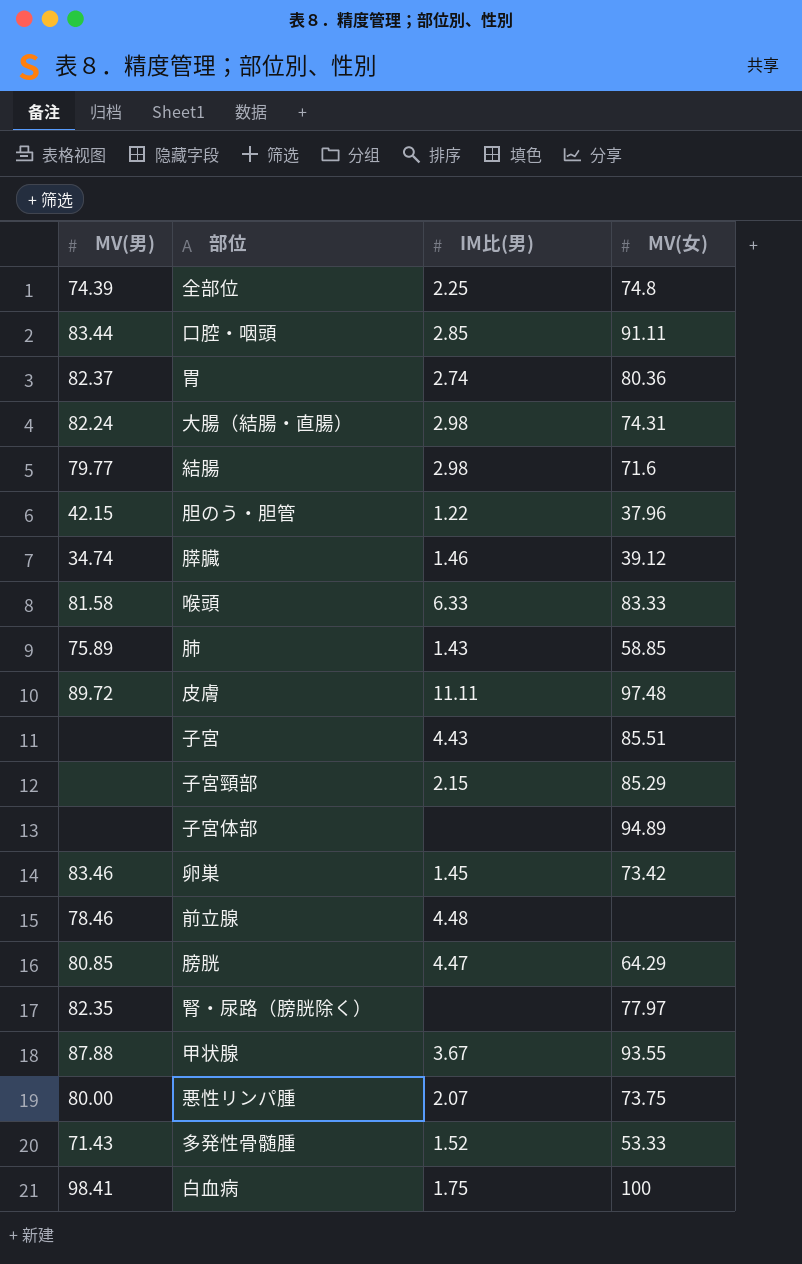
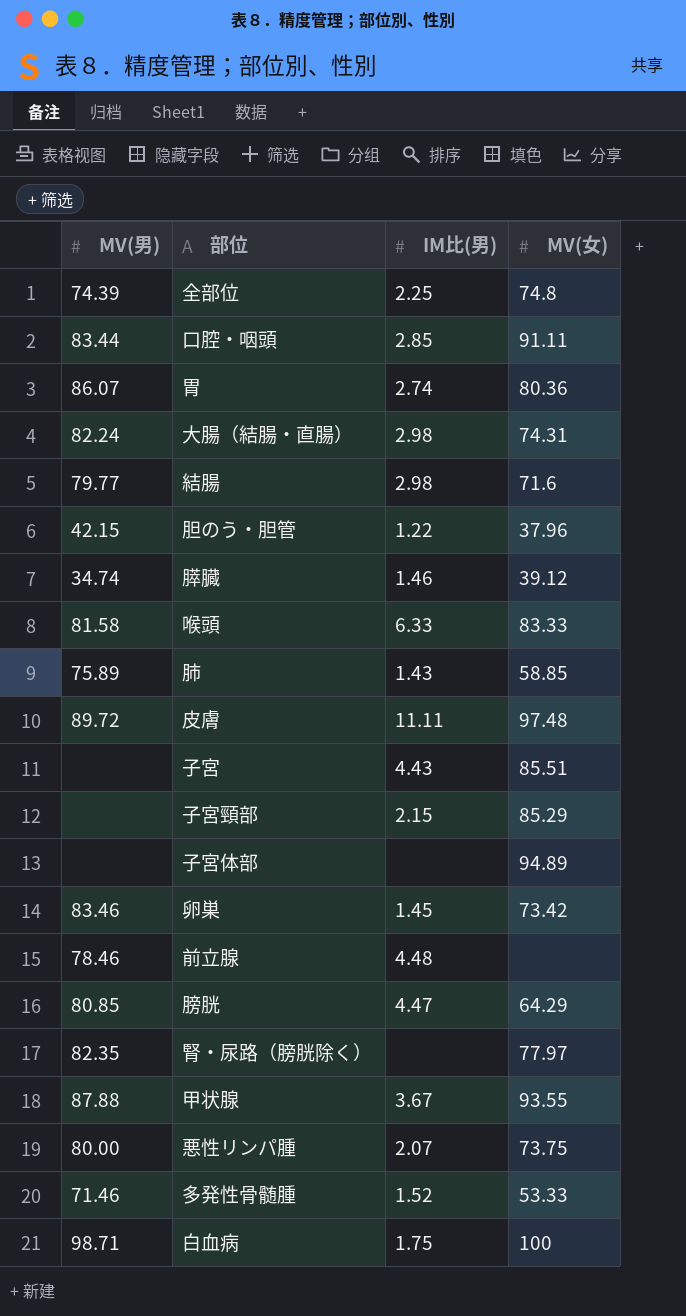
胃 | MV(男): 82.37 -> 86.07
多発性骨髄腫 | MV(男): 71.43 -> 71.46
白血病 | MV(男): 98.41 -> 98.71

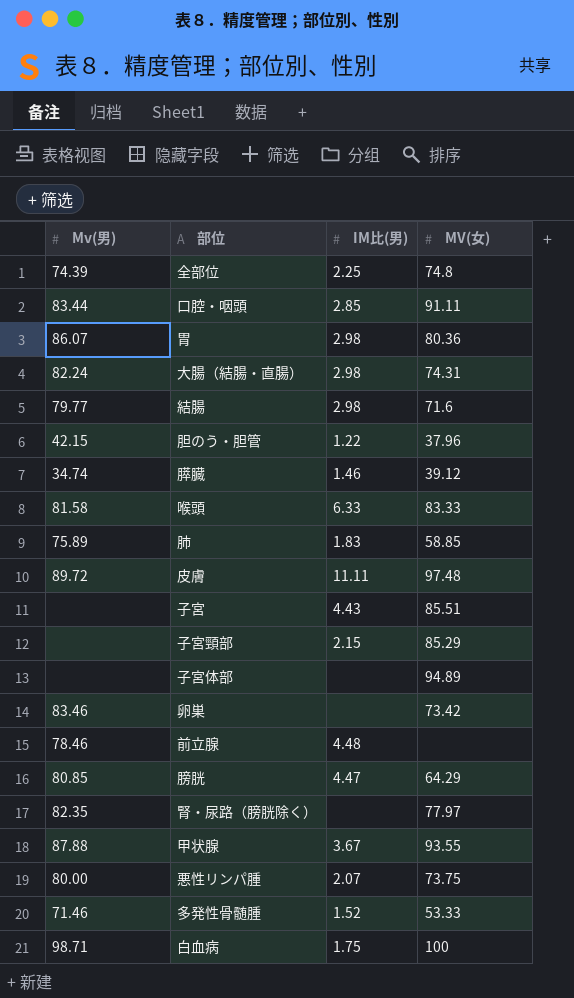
column name: MV(男) -> Mv(男)
胃 | IM比(男): 2.74 -> 2.98
肺 | IM比(男): 1.43 -> 1.83
卵巣 | IM比(男): 1.45 -> none

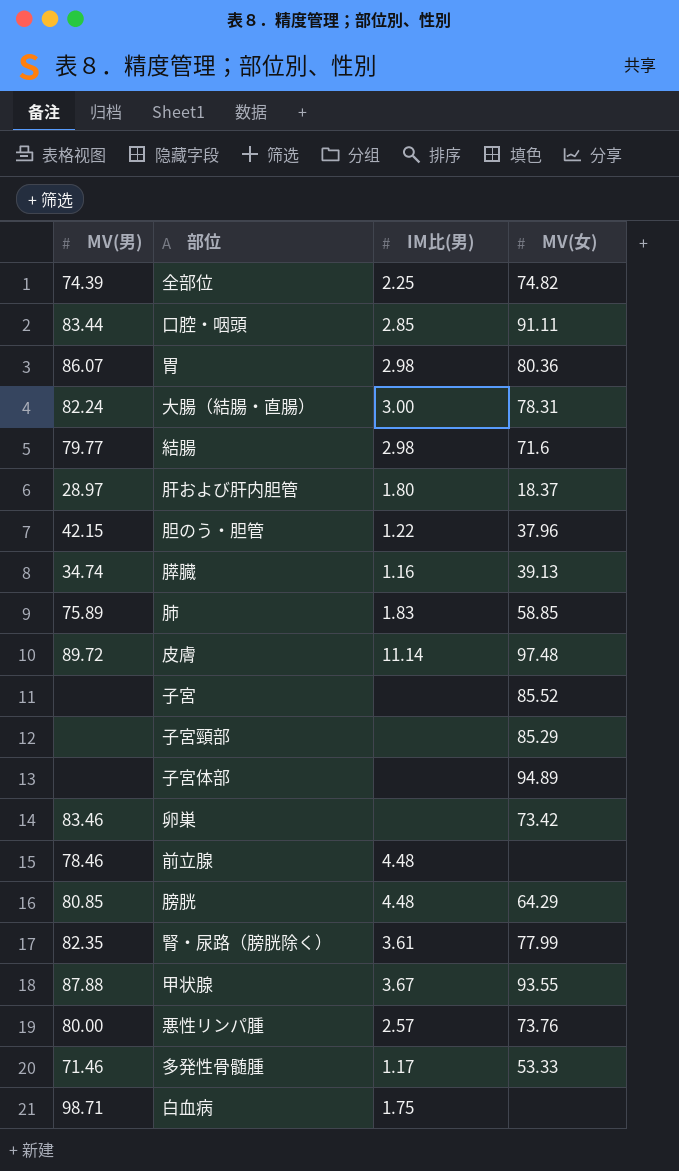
column name: Mv(男) -> MV(男)
row 喉頭: 81.58 | 6.33 | 83.33 -> none
全部位 | MV(女): 74.8 -> 74.82
大腸（結腸・直腸） | IM比(男): 2.98 -> 3.00
大腸（結腸・直腸） | MV(女): 74.31 -> 78.31
row 肝および肝内胆管: none -> 28.97 | 1.80 | 18.37
膵臓 | IM比(男): 1.46 -> 1.16
膵臓 | MV(女): 39.12 -> 39.13
皮膚 | IM比(男): 11.11 -> 11.14
子宮 | IM比(男): 4.43 -> none
子宮 | MV(女): 85.51 -> 85.52
子宮頸部 | IM比(男): 2.15 -> none
膀胱 | IM比(男): 4.47 -> 4.48
腎・尿路（膀胱除く） | IM比(男): none -> 3.61
腎・尿路（膀胱除く） | MV(女): 77.97 -> 77.99
悪性リンパ腫 | IM比(男): 2.07 -> 2.57
悪性リンパ腫 | MV(女): 73.75 -> 73.76
多発性骨髄腫 | IM比(男): 1.52 -> 1.17
白血病 | MV(女): 100 -> none

